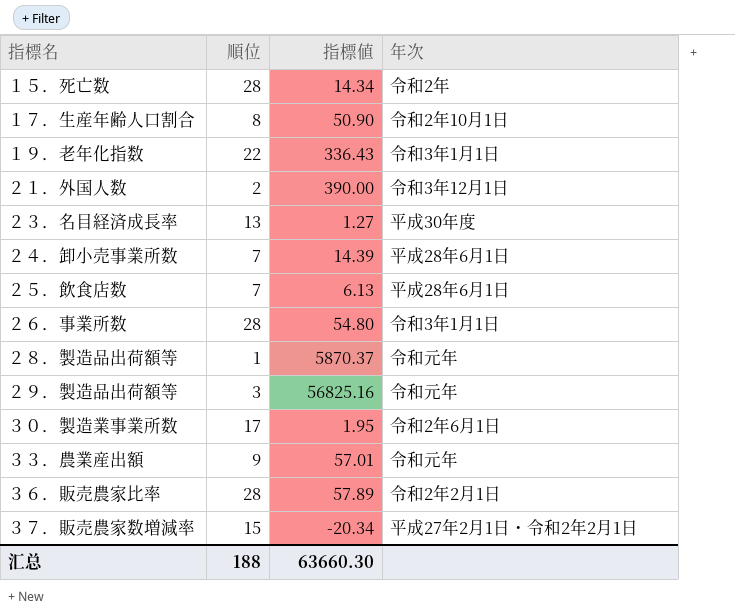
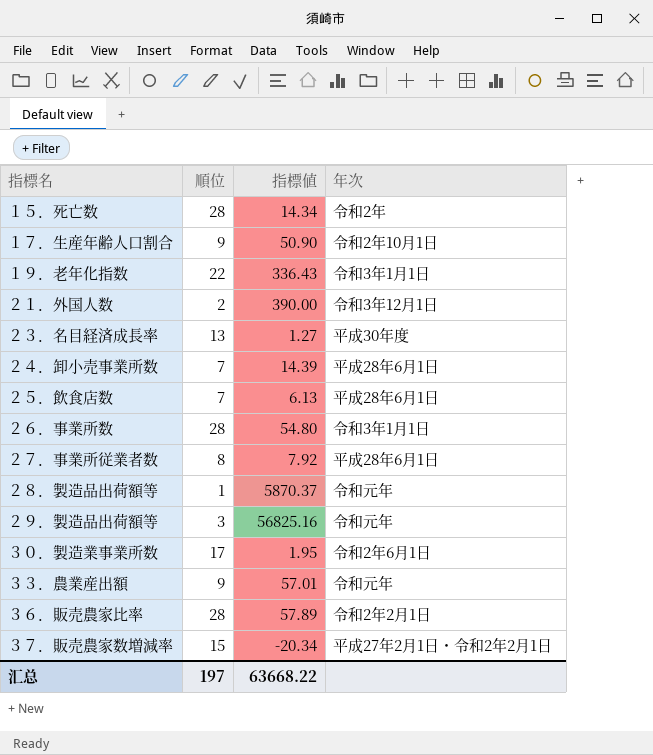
１７．生産年齢人口割合 | 順位: 8 -> 9
row ２７．事業所従業者数: none -> 8 | 7.92 | 平成28年6月1日
汇总 | 順位: 188 -> 197
汇总 | 指標値: 63660.30 -> 63668.22

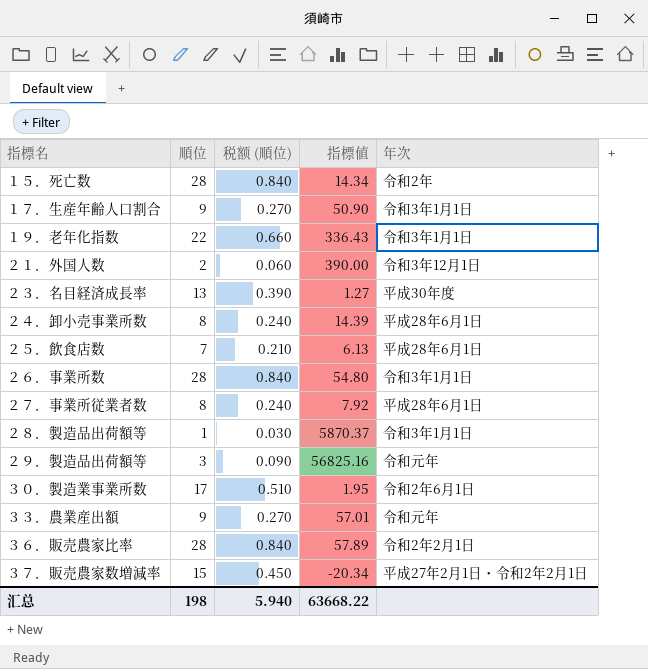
column 税额 (順位) | formula: none -> [順位] * 0.03
１７．生産年齢人口割合 | 年次: 令和2年10月1日 -> 令和3年1月1日
２４．卸小売事業所数 | 順位: 7 -> 8
２８．製造品出荷額等 | 年次: 令和元年 -> 令和3年1月1日
汇总 | 順位: 197 -> 198

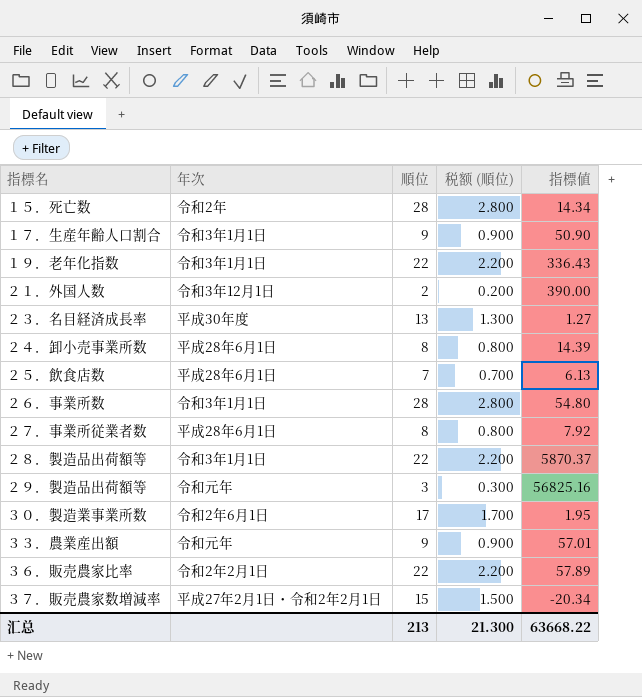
column 年次 | position: 5 -> 2
column 税额 (順位) | formula: [順位] * 0.03 -> [順位] * 0.1
２８．製造品出荷額等 | 順位: 1 -> 22
３６．販売農家比率 | 順位: 28 -> 22
汇总 | 順位: 198 -> 213
汇总 | 税额 (順位): 5.940 -> 21.300

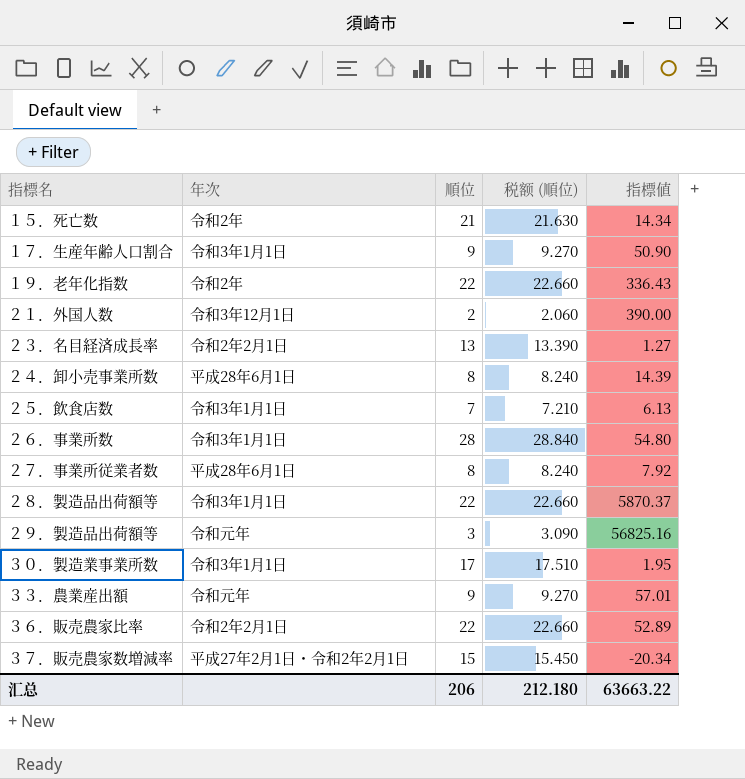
column 税额 (順位) | formula: [順位] * 0.1 -> [順位] * 1.03
１５．死亡数 | 順位: 28 -> 21
１９．老年化指数 | 年次: 令和3年1月1日 -> 令和2年
２３．名目経済成長率 | 年次: 平成30年度 -> 令和2年2月1日
２５．飲食店数 | 年次: 平成28年6月1日 -> 令和3年1月1日
３０．製造業事業所数 | 年次: 令和2年6月1日 -> 令和3年1月1日
３６．販売農家比率 | 指標値: 57.89 -> 52.89
汇总 | 順位: 213 -> 206
汇总 | 税额 (順位): 21.300 -> 212.180
汇总 | 指標値: 63668.22 -> 63663.22

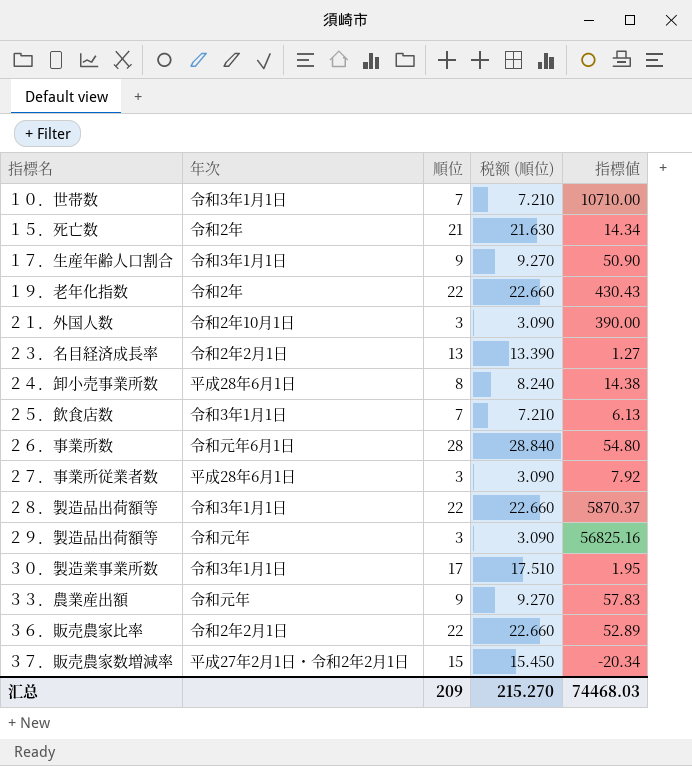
row １０．世帯数: none -> 令和3年1月1日 | 7 | 7.210 | 10710.00
１９．老年化指数 | 指標値: 336.43 -> 430.43
２１．外国人数 | 年次: 令和3年12月1日 -> 令和2年10月1日
２１．外国人数 | 順位: 2 -> 3
２１．外国人数 | 税额 (順位): 2.060 -> 3.090
２４．卸小売事業所数 | 指標値: 14.39 -> 14.38
２６．事業所数 | 年次: 令和3年1月1日 -> 令和元年6月1日
２７．事業所従業者数 | 順位: 8 -> 3
２７．事業所従業者数 | 税额 (順位): 8.240 -> 3.090
３３．農業産出額 | 指標値: 57.01 -> 57.83
汇总 | 順位: 206 -> 209
汇总 | 税额 (順位): 212.180 -> 215.270
汇总 | 指標値: 63663.22 -> 74468.03

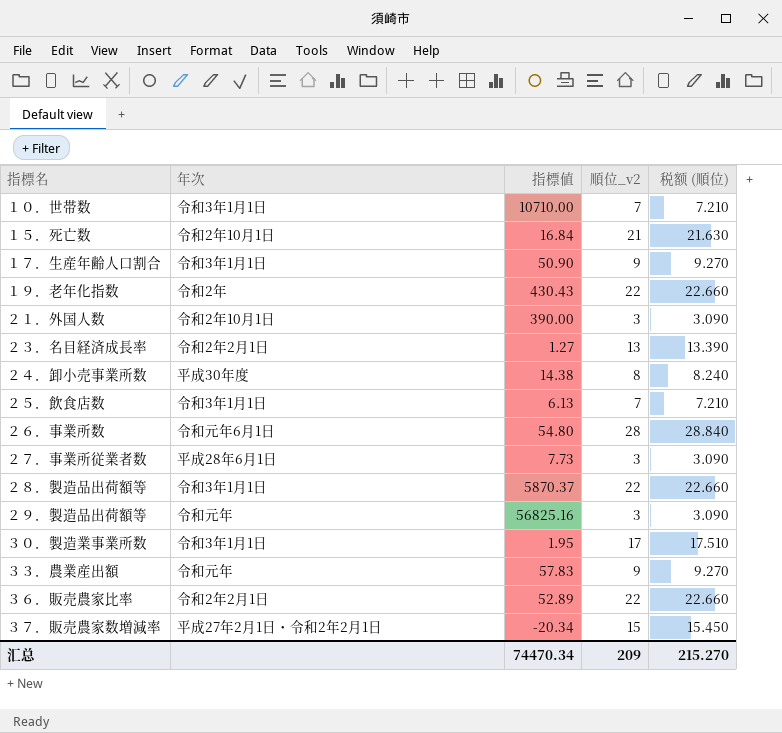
column 指標値 | position: 5 -> 3
column name: 順位 -> 順位_v2
１５．死亡数 | 年次: 令和2年 -> 令和2年10月1日
１５．死亡数 | 指標値: 14.34 -> 16.84
２４．卸小売事業所数 | 年次: 平成28年6月1日 -> 平成30年度
２７．事業所従業者数 | 指標値: 7.92 -> 7.73
汇总 | 指標値: 74468.03 -> 74470.34

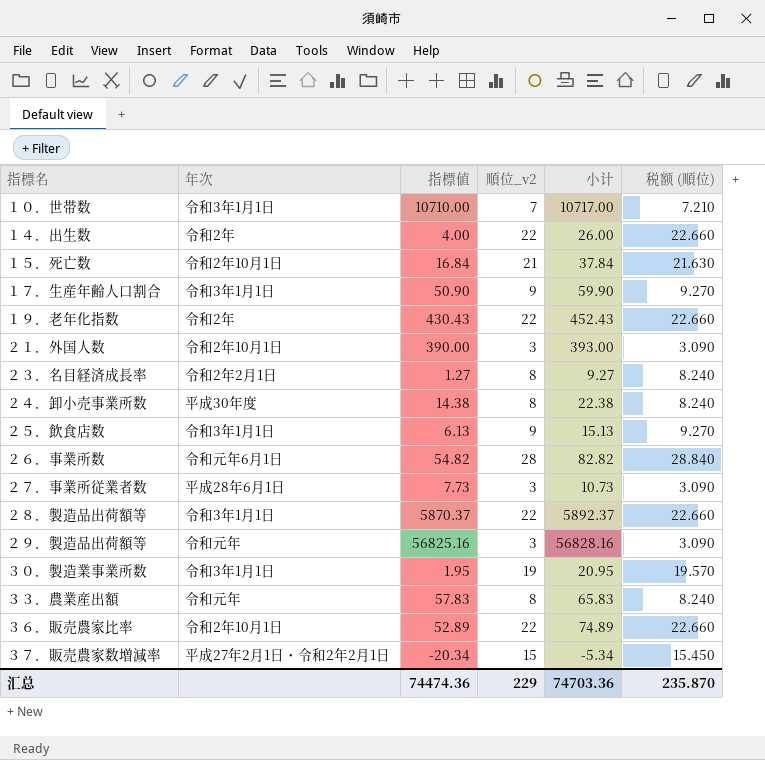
column 小计 | formula: none -> [指標値] + [順位_v2]
row １４．出生数: none -> 令和2年 | 4.00 | 22 | 26.00 | 22.660
２３．名目経済成長率 | 順位_v2: 13 -> 8
２３．名目経済成長率 | 税额 (順位): 13.390 -> 8.240
２５．飲食店数 | 順位_v2: 7 -> 9
２５．飲食店数 | 税额 (順位): 7.210 -> 9.270
２６．事業所数 | 指標値: 54.80 -> 54.82
３０．製造業事業所数 | 順位_v2: 17 -> 19
３０．製造業事業所数 | 税额 (順位): 17.510 -> 19.570
３３．農業産出額 | 順位_v2: 9 -> 8
３３．農業産出額 | 税额 (順位): 9.270 -> 8.240
３６．販売農家比率 | 年次: 令和2年2月1日 -> 令和2年10月1日
汇总 | 指標値: 74470.34 -> 74474.36
汇总 | 順位_v2: 209 -> 229
汇总 | 税额 (順位): 215.270 -> 235.870

